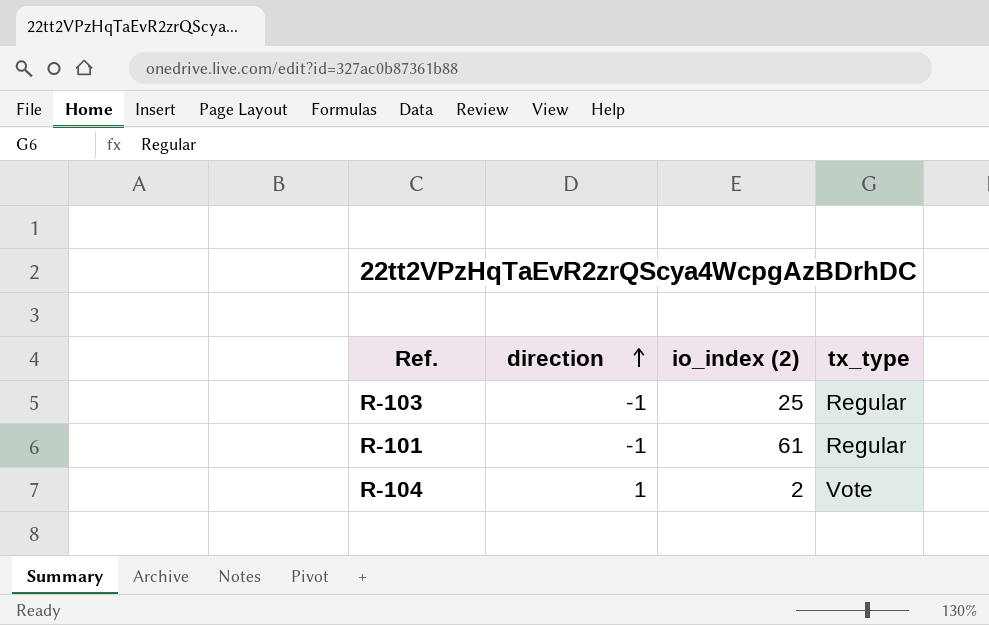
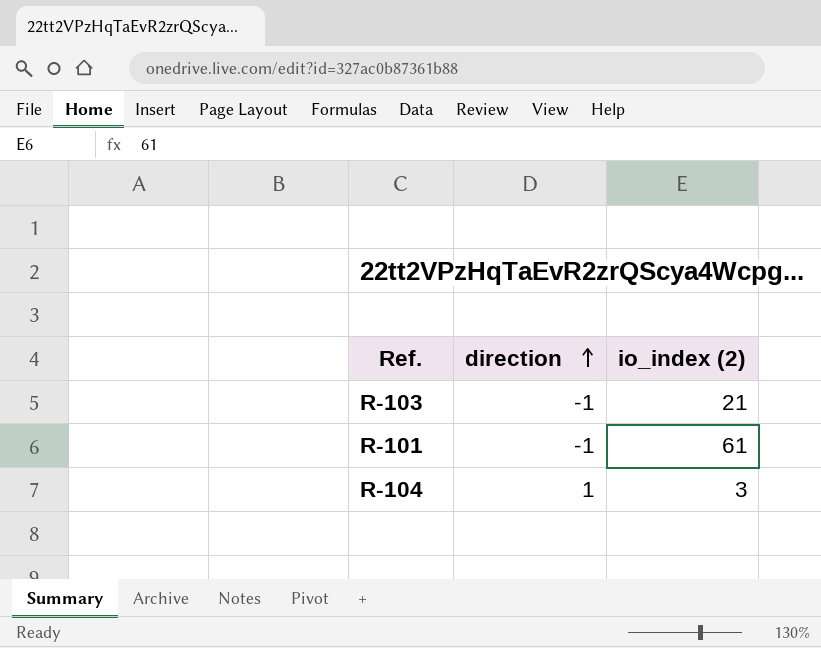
column tx_type | position: 4 -> none
R-103 | io_index (2): 25 -> 21
R-104 | io_index (2): 2 -> 3

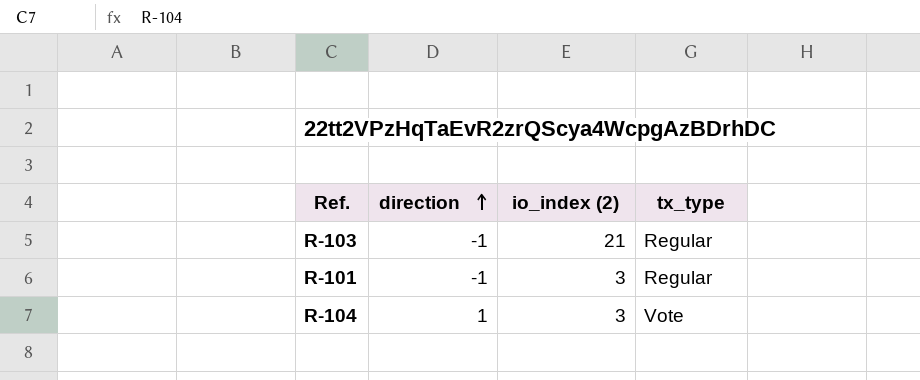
column tx_type | position: none -> 4
R-101 | io_index (2): 61 -> 3

